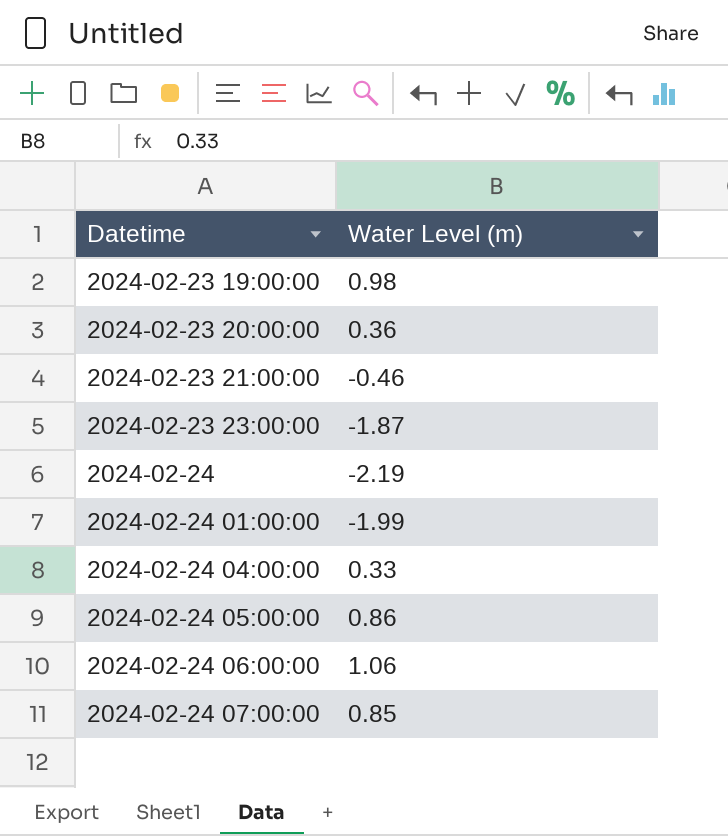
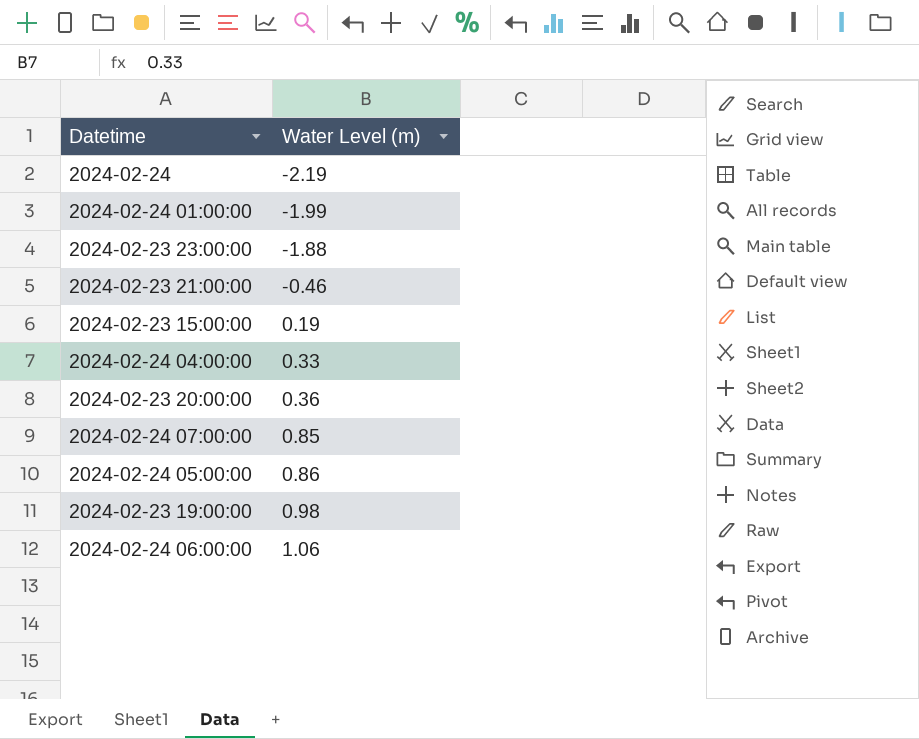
row order: Datetime ascending -> Water Level (m) ascending
2024-02-23 23:00:00 | Water Level (m): -1.87 -> -1.88
row 2024-02-23 15:00:00: none -> 0.19

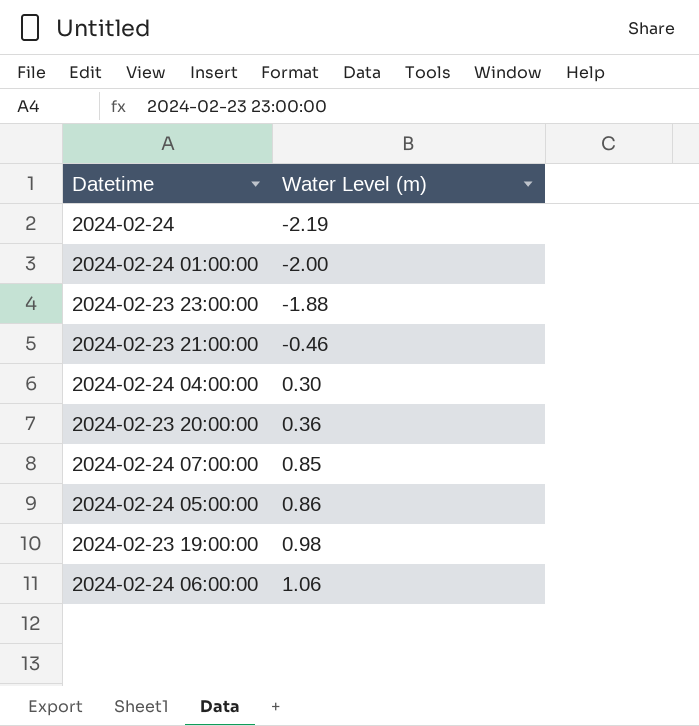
row 2024-02-23 15:00:00: 0.19 -> none
2024-02-24 01:00:00 | Water Level (m): -1.99 -> -2.00
2024-02-24 04:00:00 | Water Level (m): 0.33 -> 0.30

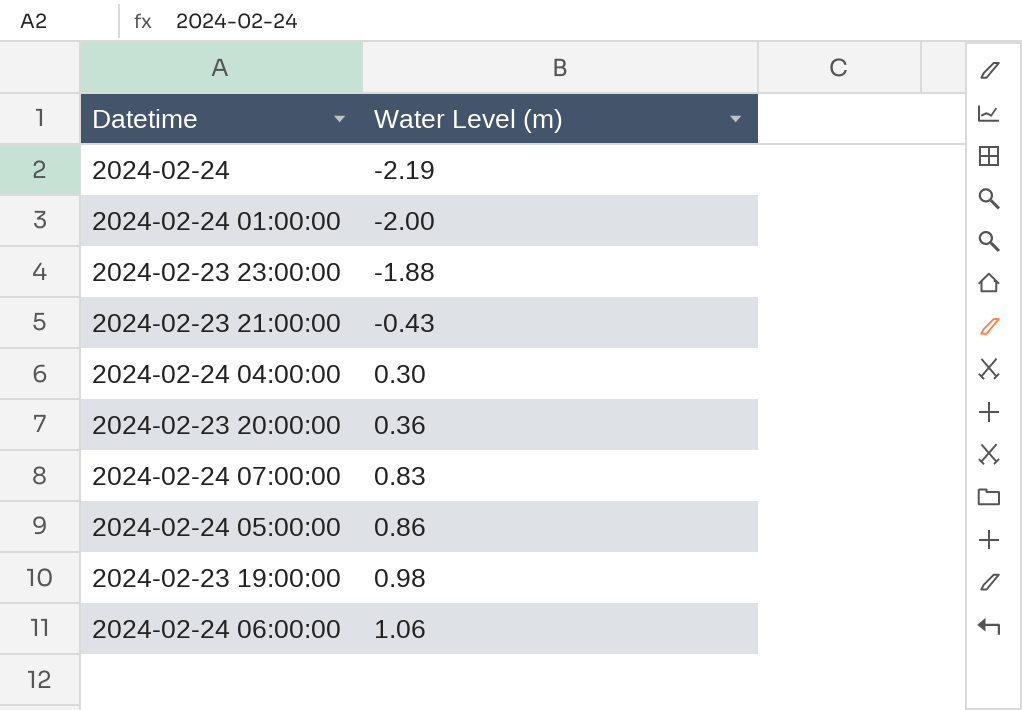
2024-02-23 21:00:00 | Water Level (m): -0.46 -> -0.43
2024-02-24 07:00:00 | Water Level (m): 0.85 -> 0.83

